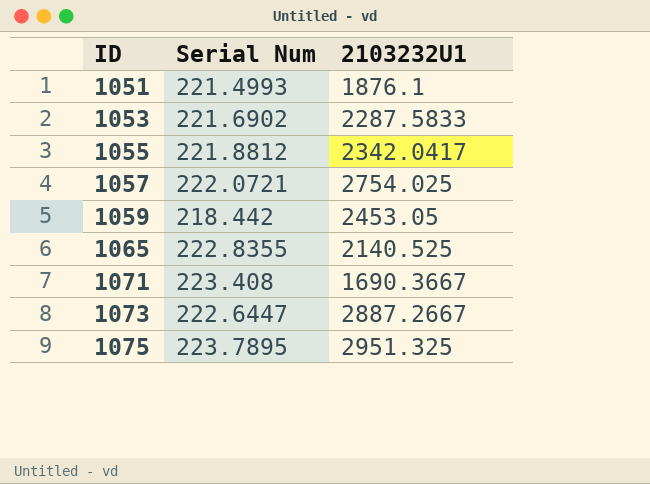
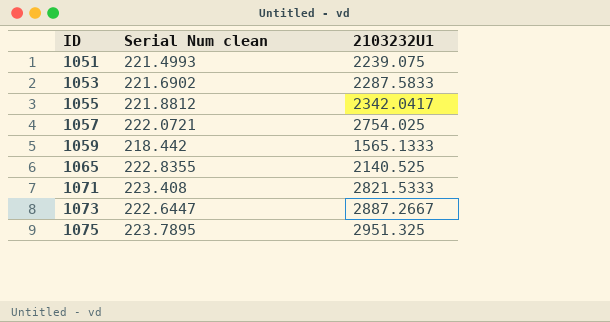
column name: Serial Num -> Serial Num clean
1051 | 2103232U1: 1876.1 -> 2239.075
1059 | 2103232U1: 2453.05 -> 1565.1333
1071 | 2103232U1: 1690.3667 -> 2821.5333

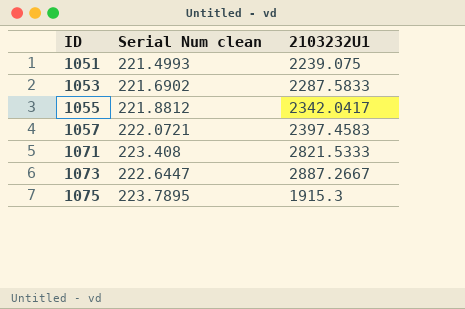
row 1059: 218.442 | 1565.1333 -> none
row 1065: 222.8355 | 2140.525 -> none
1057 | 2103232U1: 2754.025 -> 2397.4583
1075 | 2103232U1: 2951.325 -> 1915.3

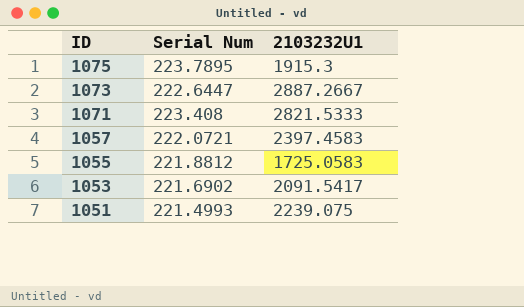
row order: ID ascending -> ID descending
column name: Serial Num clean -> Serial Num
1055 | 2103232U1: 2342.0417 -> 1725.0583
1053 | 2103232U1: 2287.5833 -> 2091.5417

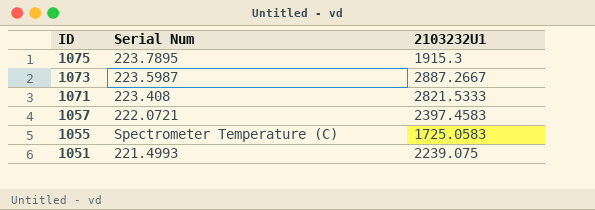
row 1053: 221.6902 | 2091.5417 -> none
1073 | Serial Num: 222.6447 -> 223.5987
1055 | Serial Num: 221.8812 -> Spectrometer Temperature (C)

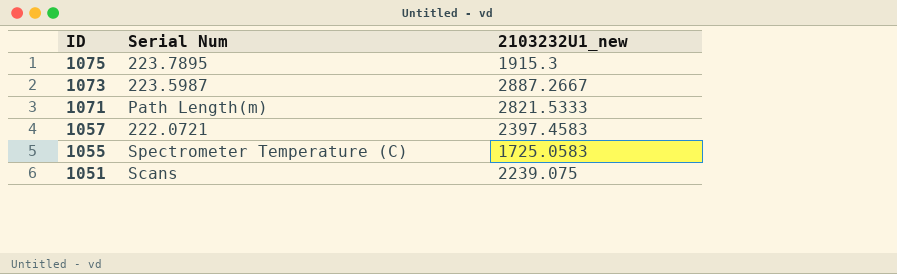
column name: 2103232U1 -> 2103232U1_new
1071 | Serial Num: 223.408 -> Path Length(m)
1051 | Serial Num: 221.4993 -> Scans

